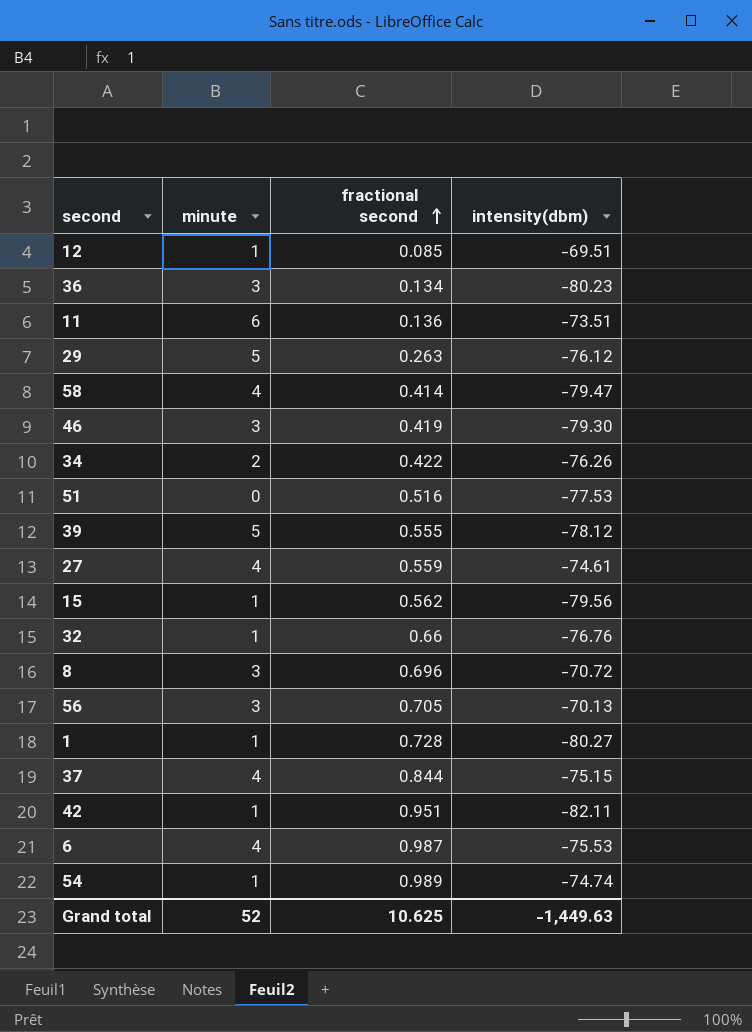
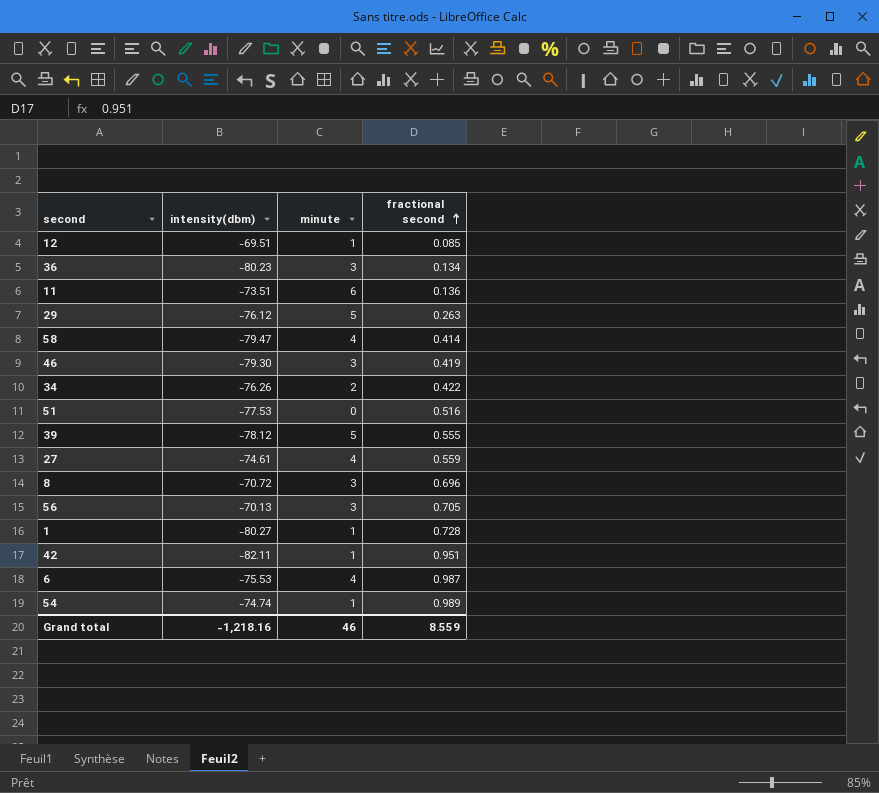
column intensity(dbm) | position: 4 -> 2
row 15: 1 | 0.562 | -79.56 -> none
row 32: 1 | 0.66 | -76.76 -> none
row 37: 4 | 0.844 | -75.15 -> none
Grand total | intensity(dbm): -1,449.63 -> -1,218.16
Grand total | minute: 52 -> 46
Grand total | fractional second: 10.625 -> 8.559

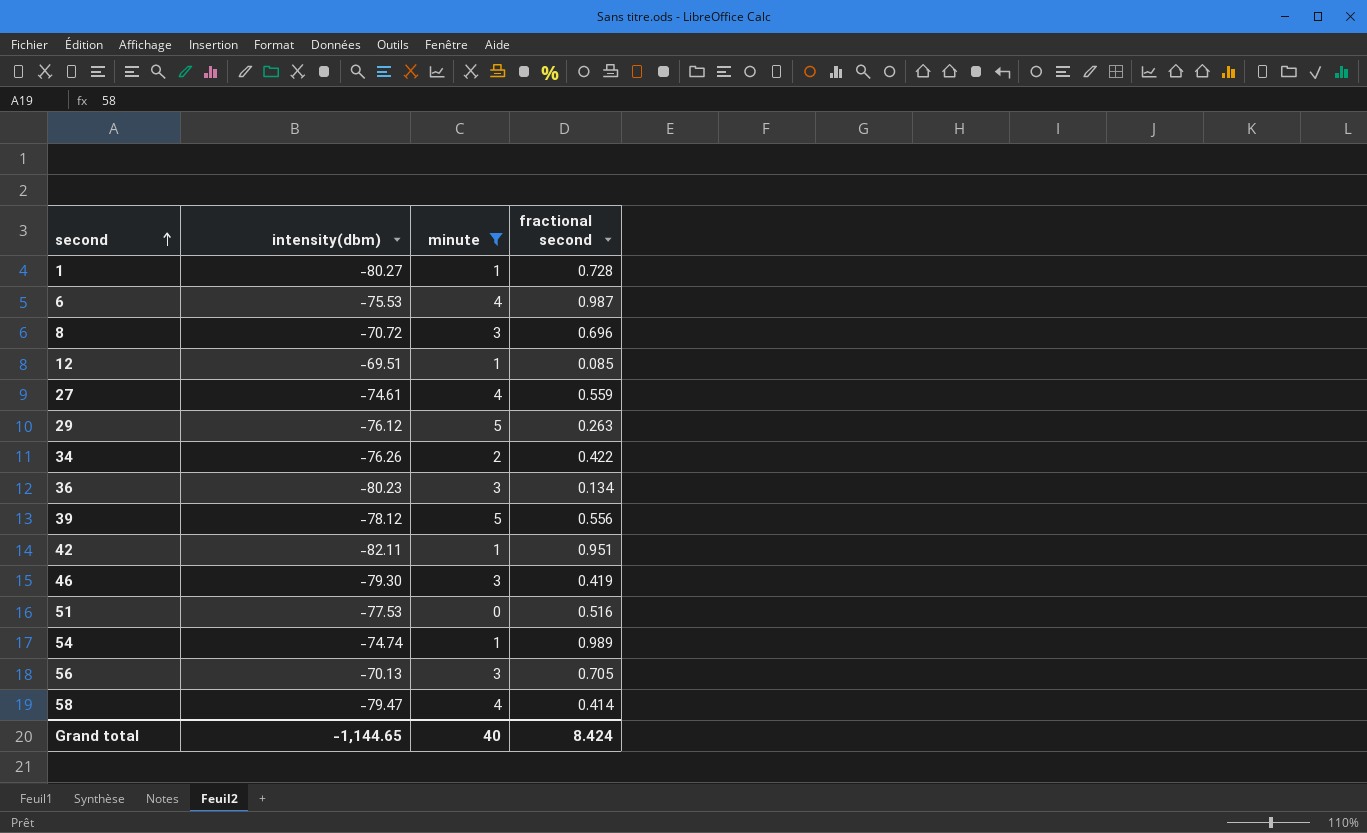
filter: none -> minute != 6
row order: fractional second ascending -> second ascending
39 | fractional second: 0.555 -> 0.556
Grand total | intensity(dbm): -1,218.16 -> -1,144.65
Grand total | minute: 46 -> 40
Grand total | fractional second: 8.559 -> 8.424

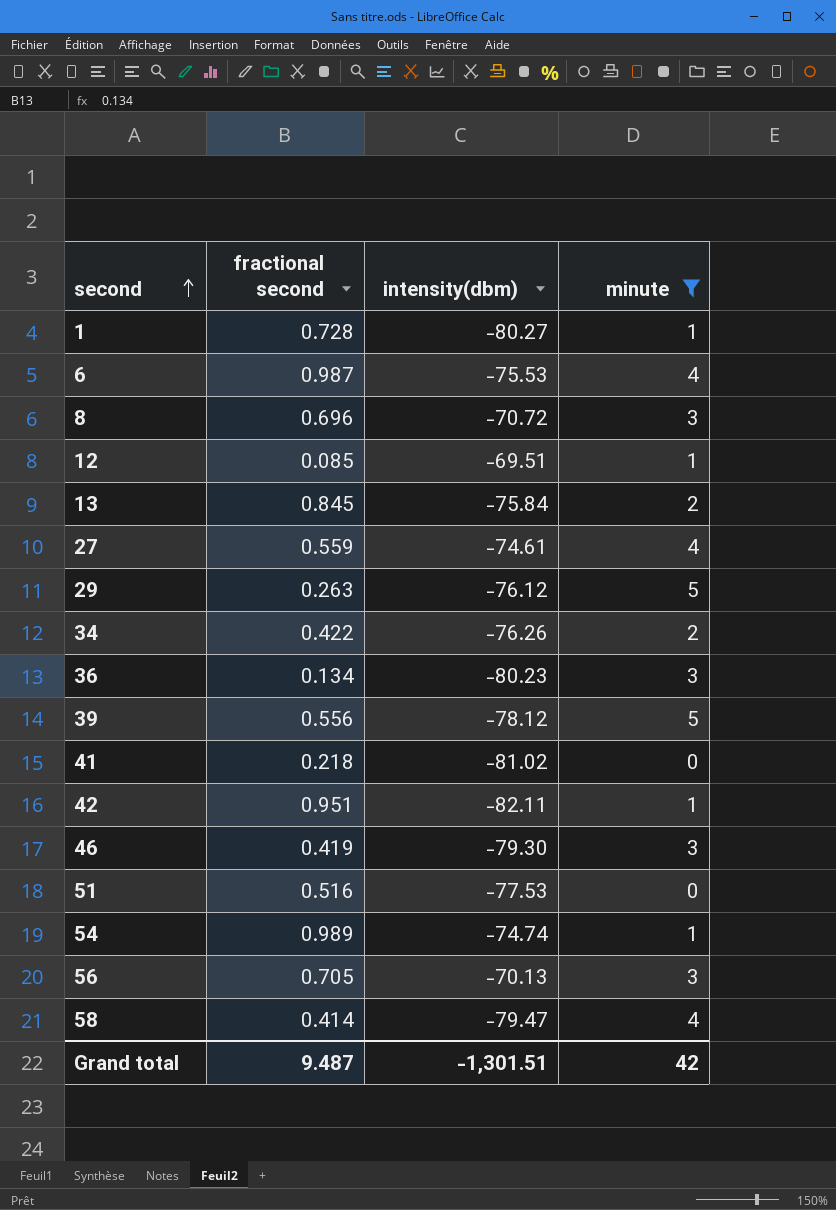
column fractional second | position: 4 -> 2
row 13: none -> 0.845 | -75.84 | 2
row 41: none -> 0.218 | -81.02 | 0
Grand total | fractional second: 8.424 -> 9.487
Grand total | intensity(dbm): -1,144.65 -> -1,301.51
Grand total | minute: 40 -> 42

